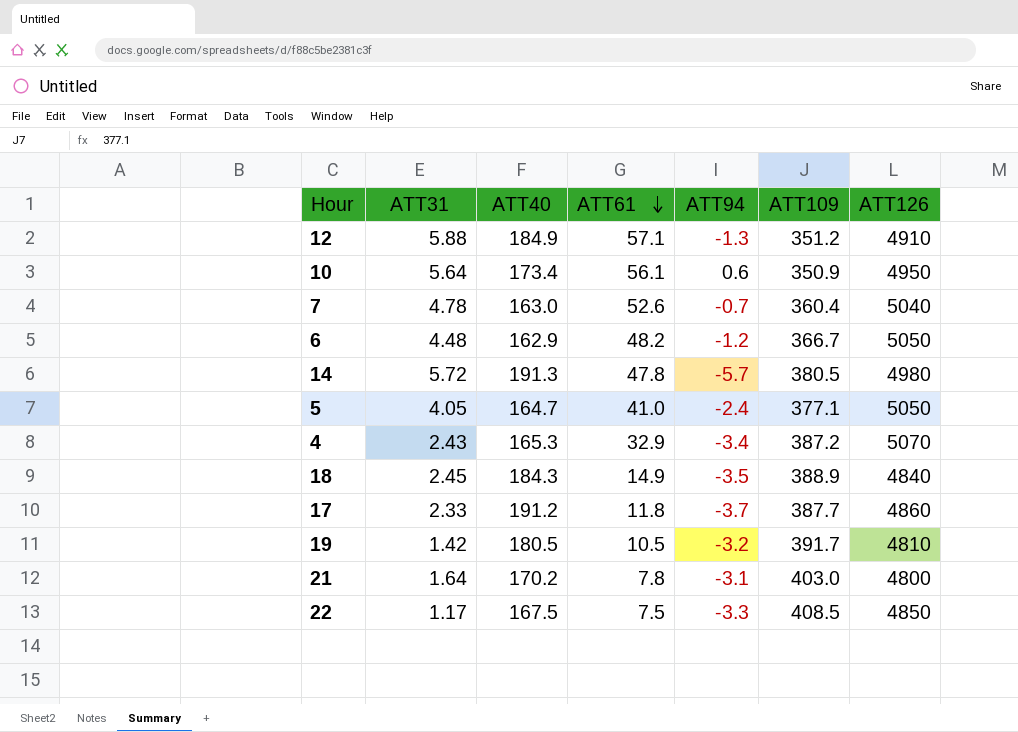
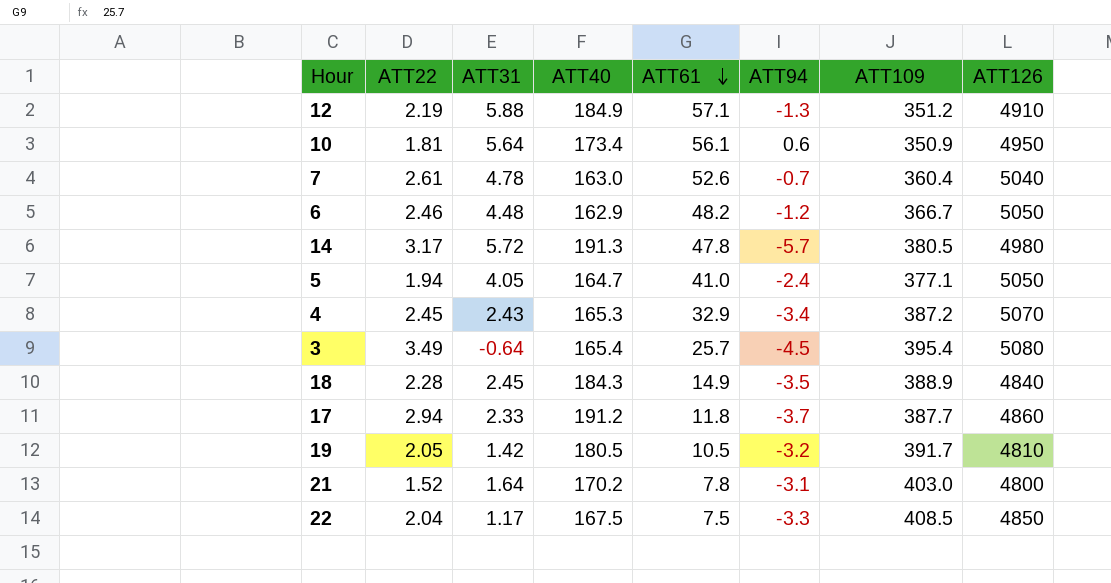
column ATT22 | position: none -> 2
row 3: none -> 3.49 | -0.64 | 165.4 | 25.7 | -4.5 | 395.4 | 5080

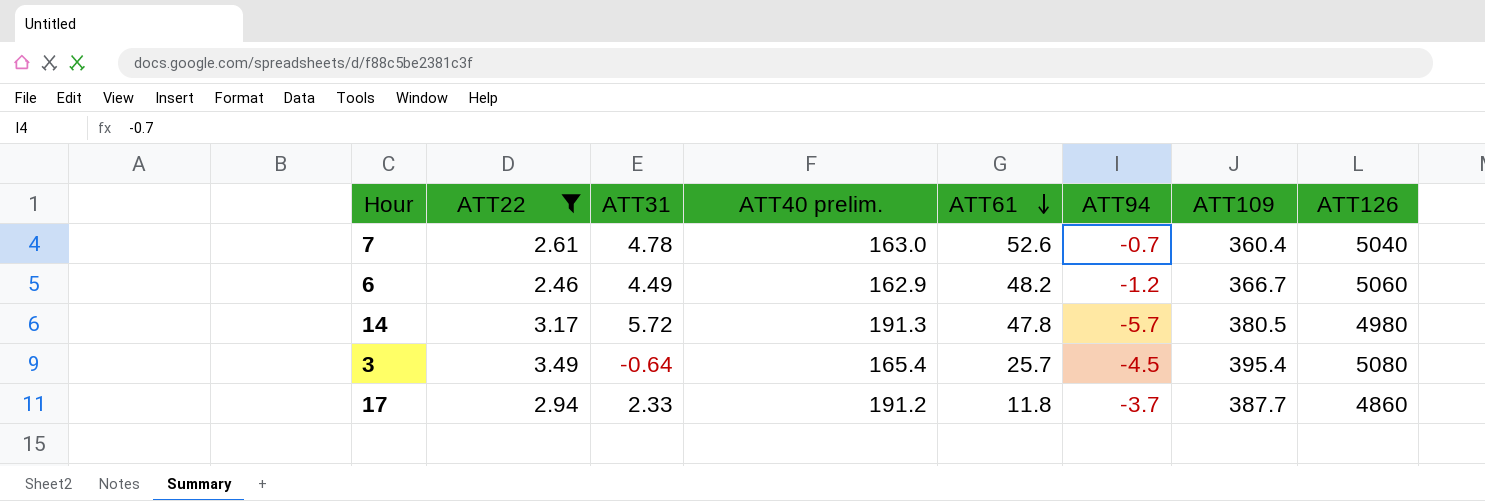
filter: none -> ATT22 >= 2.46
column name: ATT40 -> ATT40 prelim.
6 | ATT31: 4.48 -> 4.49
6 | ATT126: 5050 -> 5060

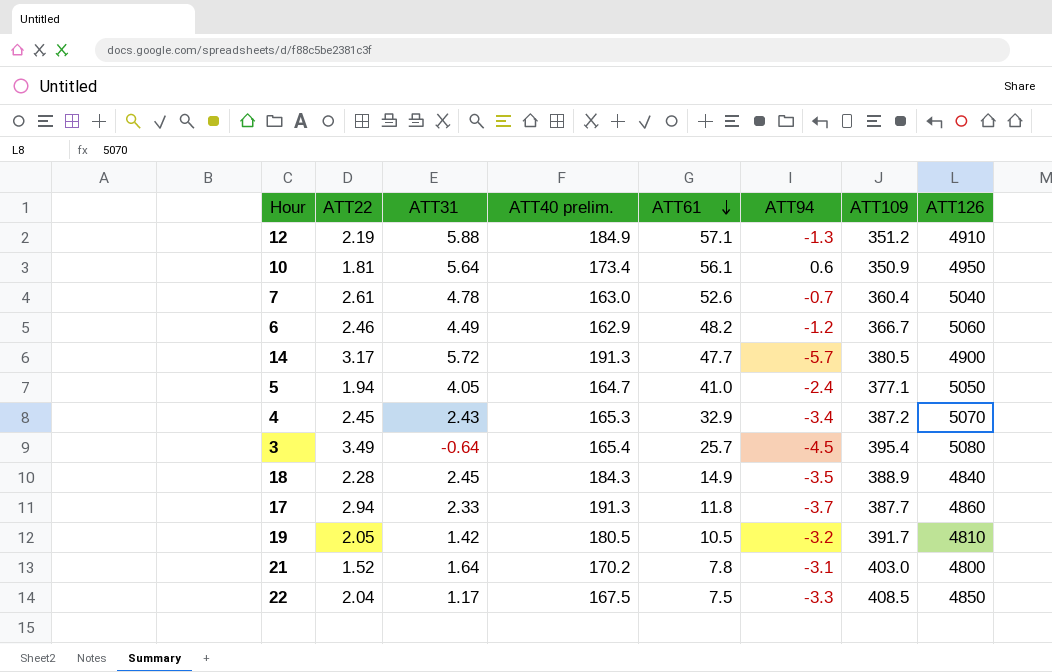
filter: ATT22 >= 2.46 -> none
14 | ATT61: 47.8 -> 47.7
14 | ATT126: 4980 -> 4900
17 | ATT40 prelim.: 191.2 -> 191.3

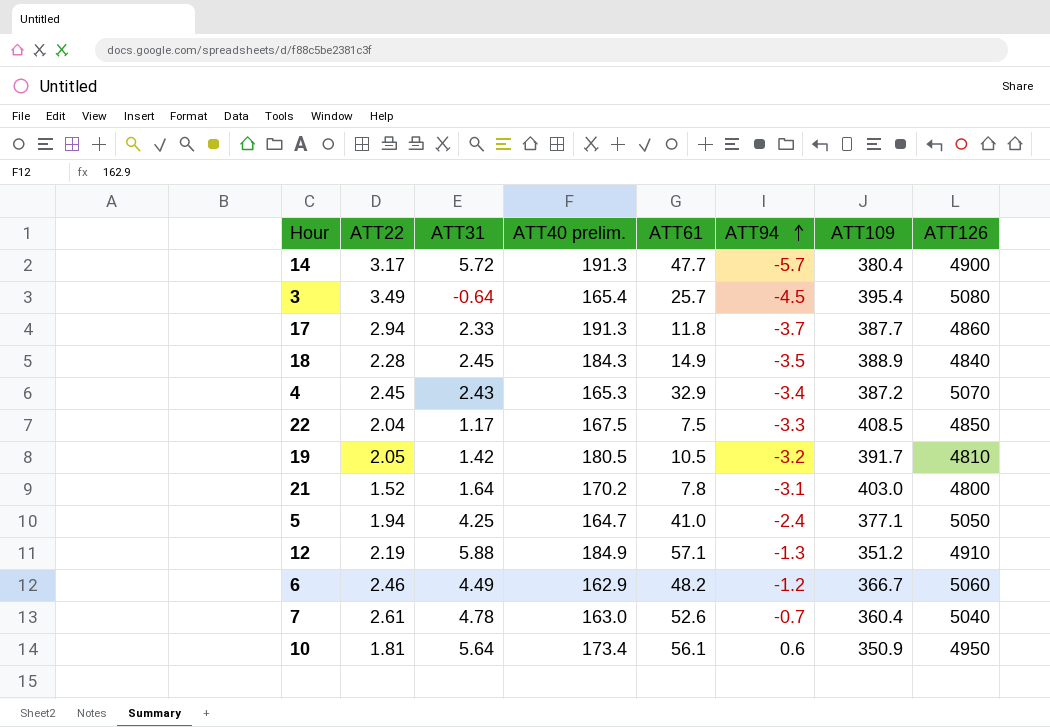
row order: ATT61 descending -> ATT94 ascending
14 | ATT109: 380.5 -> 380.4
5 | ATT31: 4.05 -> 4.25

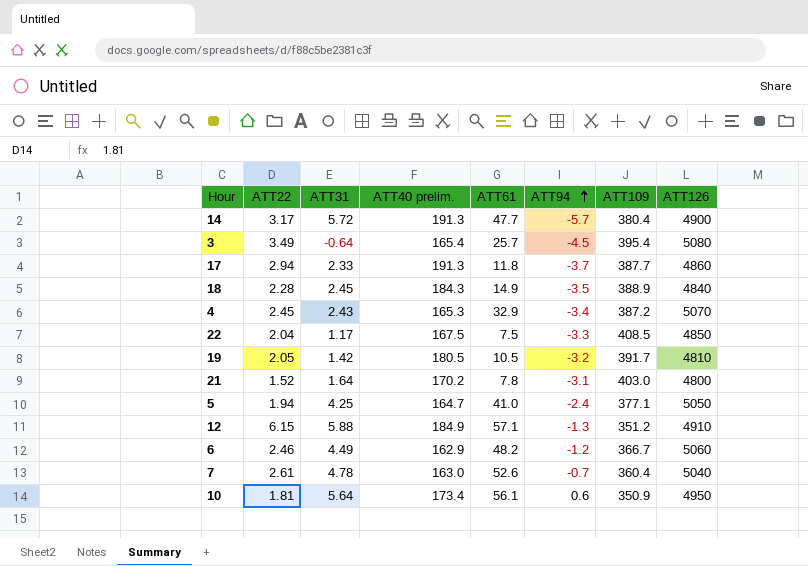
12 | ATT22: 2.19 -> 6.15

